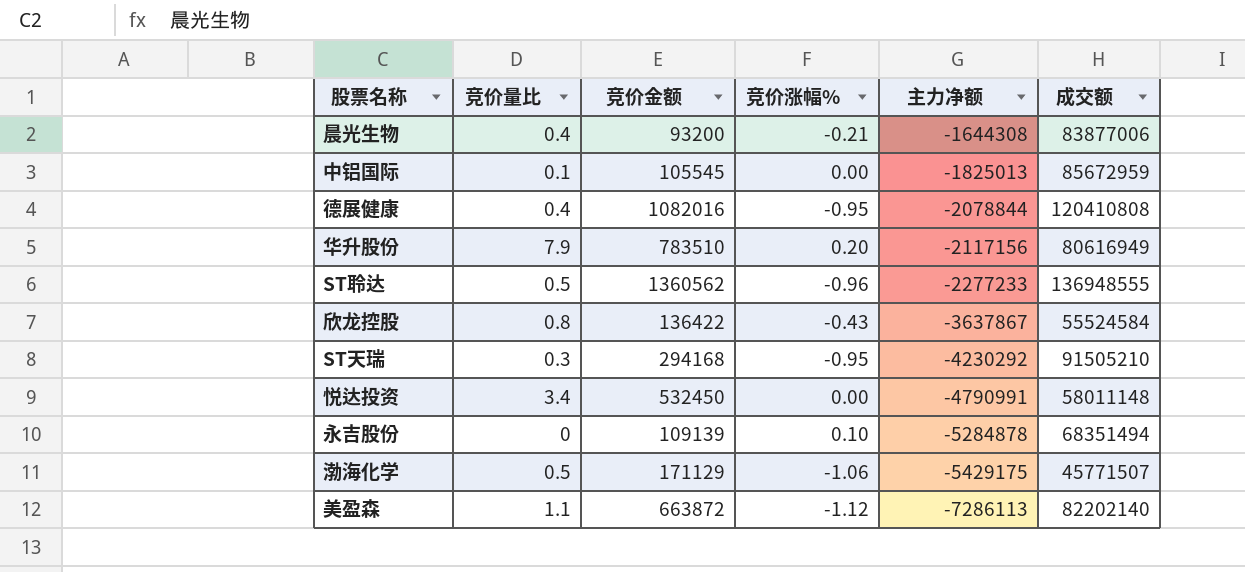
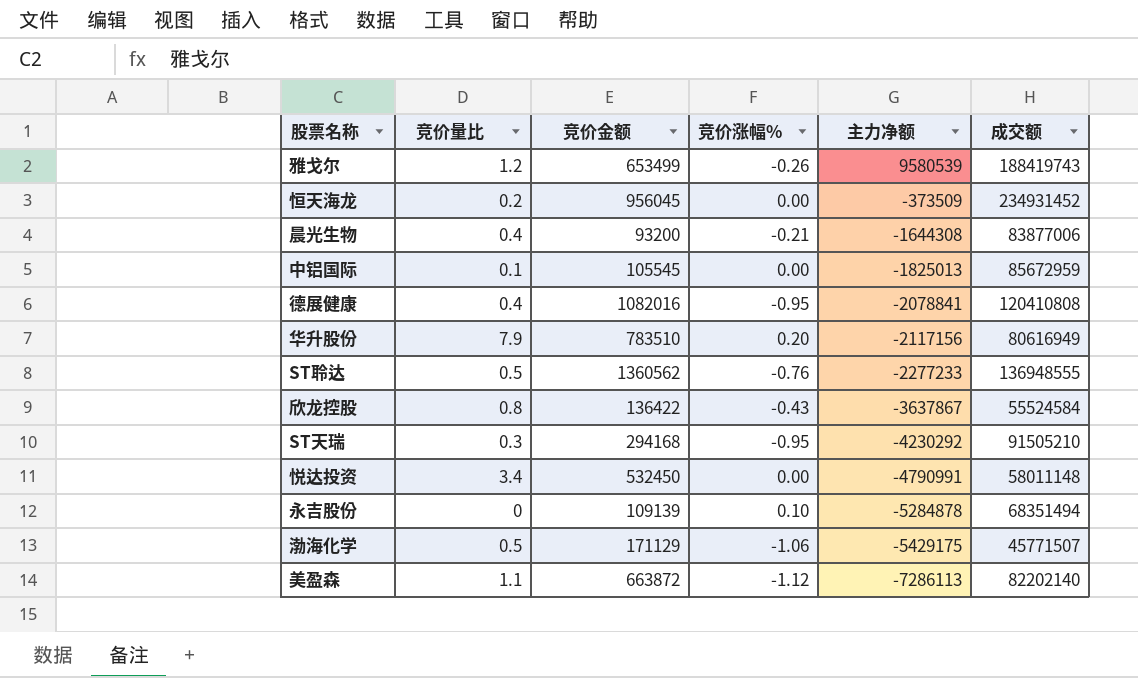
row 雅戈尔: none -> 1.2 | 653499 | -0.26 | 9580539 | 188419743
row 恒天海龙: none -> 0.2 | 956045 | 0.00 | -373509 | 234931452
德展健康 | 主力净额: -2078844 -> -2078841
ST聆达 | 竞价涨幅%: -0.96 -> -0.76

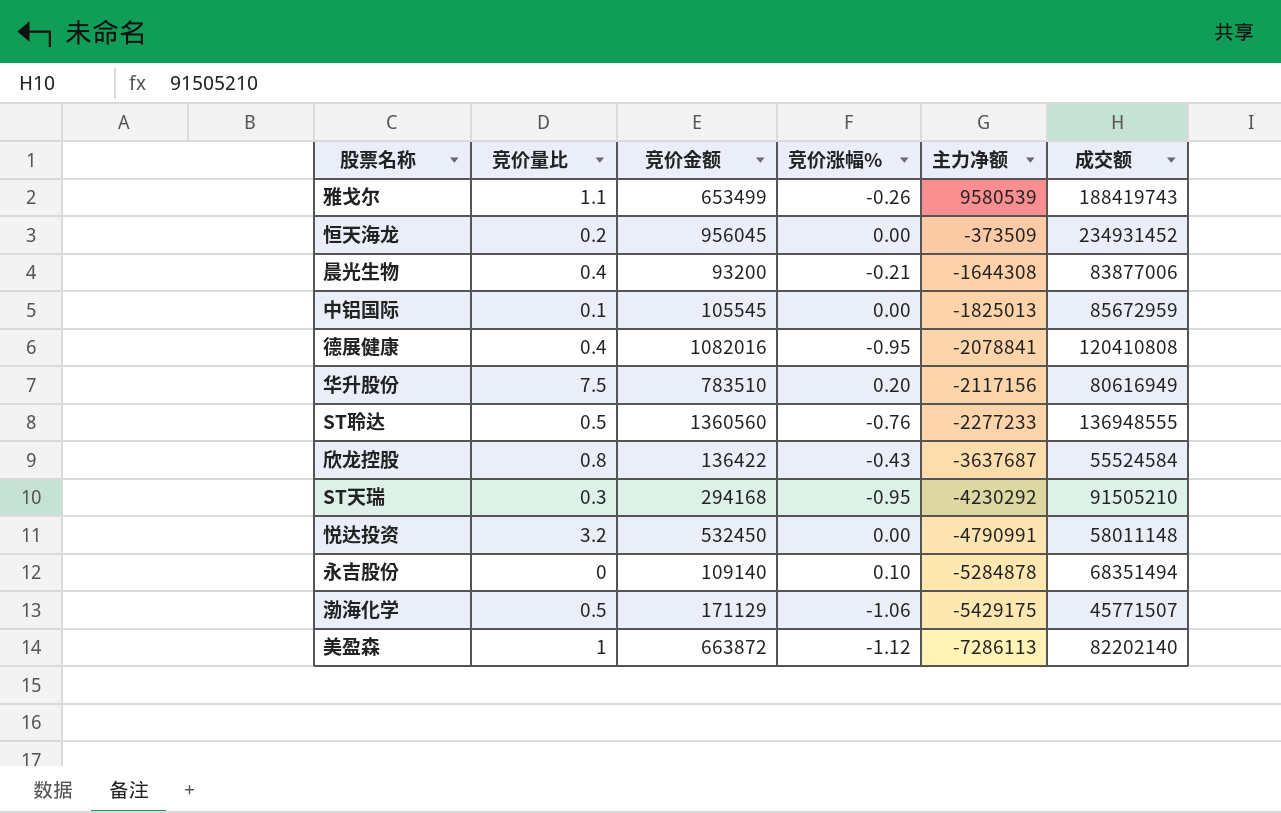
雅戈尔 | 竞价量比: 1.2 -> 1.1
华升股份 | 竞价量比: 7.9 -> 7.5
ST聆达 | 竞价金额: 1360562 -> 1360560
欣龙控股 | 主力净额: -3637867 -> -3637687
悦达投资 | 竞价量比: 3.4 -> 3.2
永吉股份 | 竞价金额: 109139 -> 109140
美盈森 | 竞价量比: 1.1 -> 1

